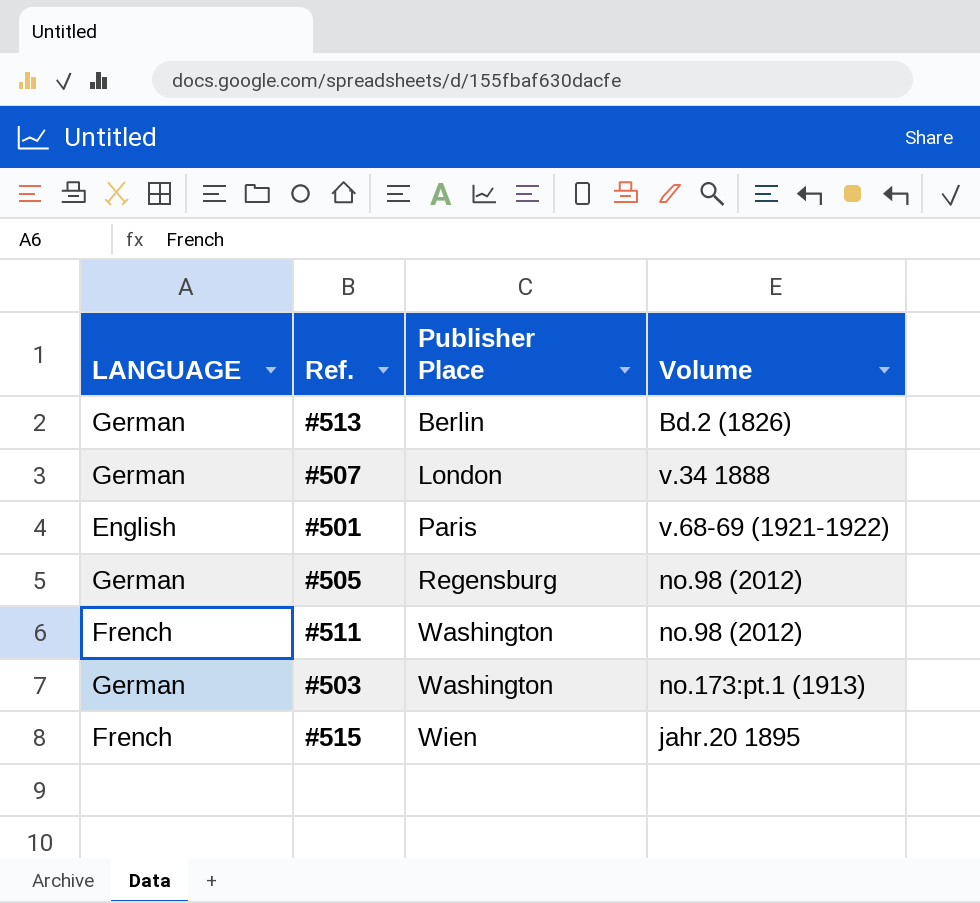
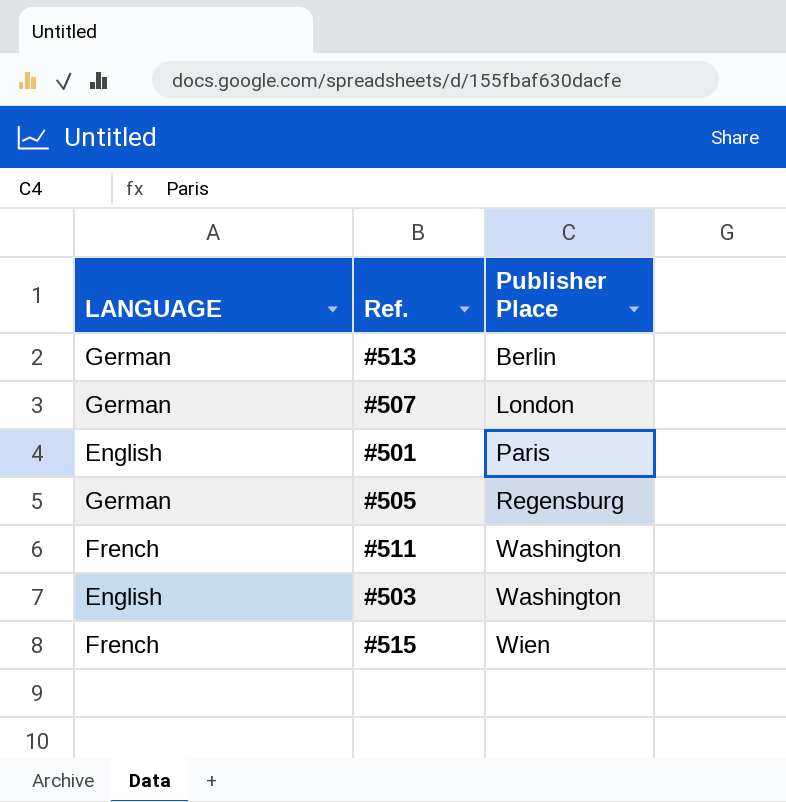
column Volume | position: 4 -> none
#503 | LANGUAGE: German -> English

